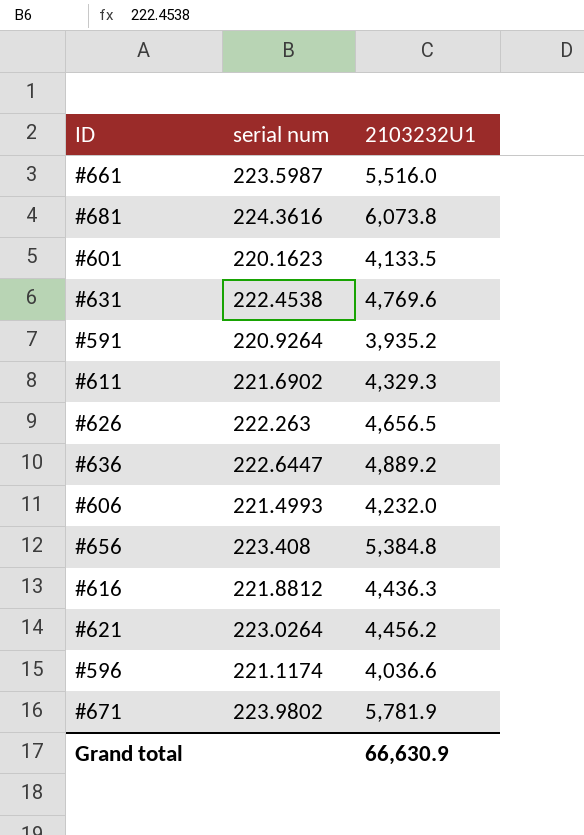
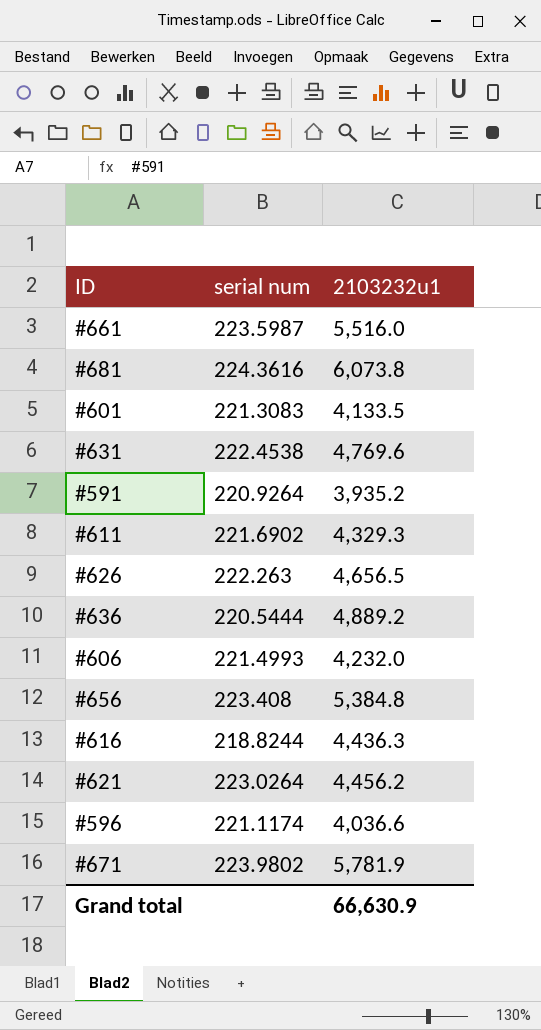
column name: 2103232U1 -> 2103232u1
#601 | serial num: 220.1623 -> 221.3083
#636 | serial num: 222.6447 -> 220.5444
#616 | serial num: 221.8812 -> 218.8244

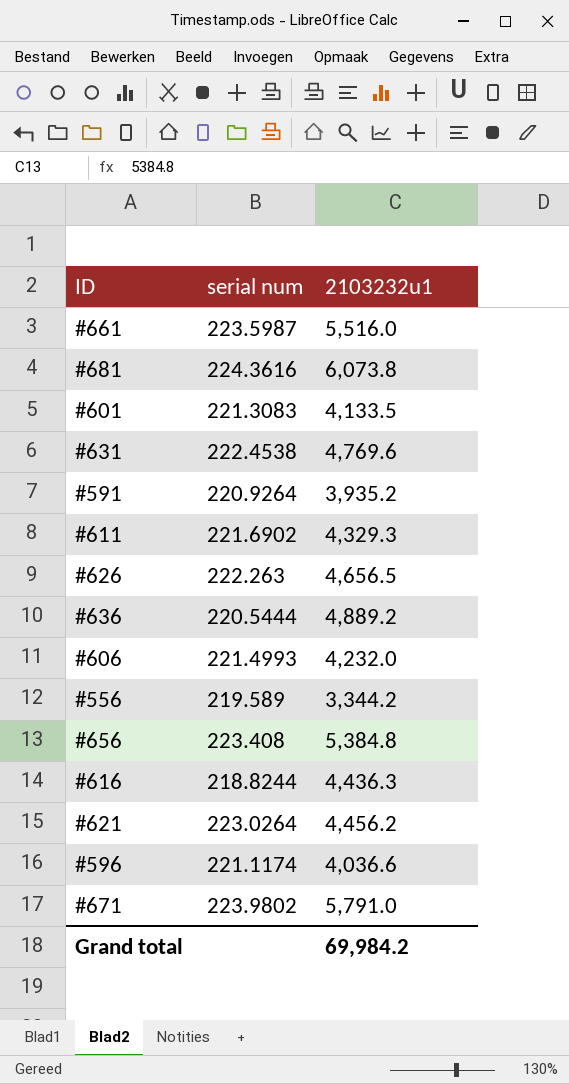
row #556: none -> 219.589 | 3,344.2
#671 | 2103232u1: 5,781.9 -> 5,791.0
Grand total | 2103232u1: 66,630.9 -> 69,984.2

